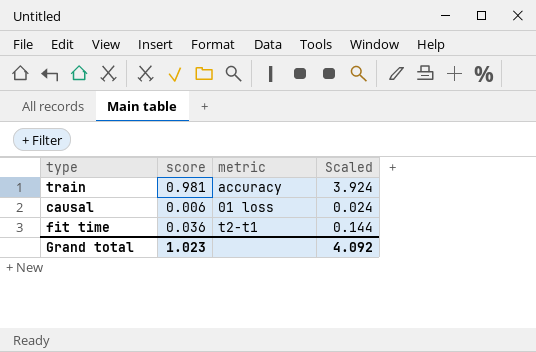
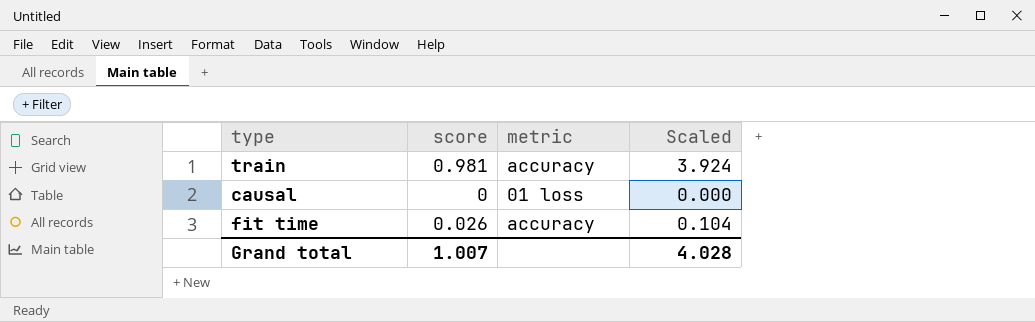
causal | score: 0.006 -> 0
causal | Scaled: 0.024 -> 0.000
fit time | score: 0.036 -> 0.026
fit time | metric: t2-t1 -> accuracy
fit time | Scaled: 0.144 -> 0.104
Grand total | score: 1.023 -> 1.007
Grand total | Scaled: 4.092 -> 4.028

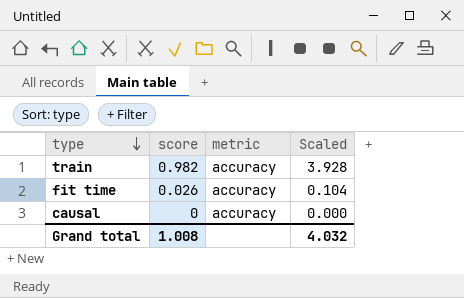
row order: none -> type descending
train | score: 0.981 -> 0.982
train | Scaled: 3.924 -> 3.928
causal | metric: 01 loss -> accuracy
Grand total | score: 1.007 -> 1.008
Grand total | Scaled: 4.028 -> 4.032

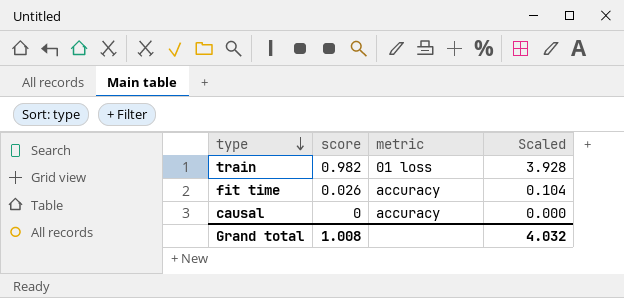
train | metric: accuracy -> 01 loss

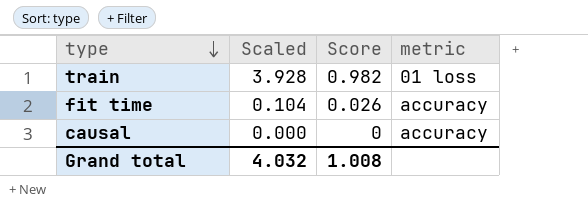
column Scaled | position: 4 -> 2
column name: score -> Score

